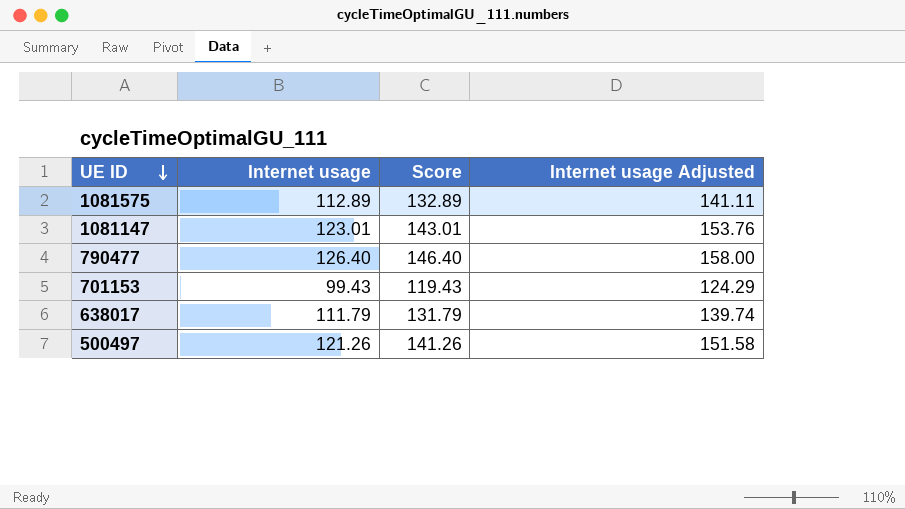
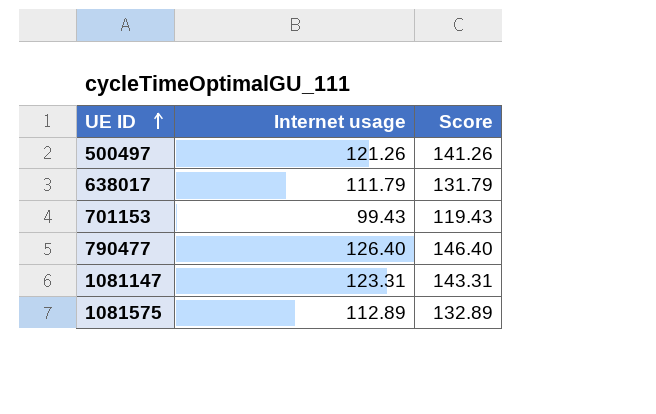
row order: UE ID descending -> UE ID ascending
column Internet usage Adjusted | formula: [Internet usage] * 1.25 -> none
1081147 | Internet usage: 123.01 -> 123.31
1081147 | Score: 143.01 -> 143.31

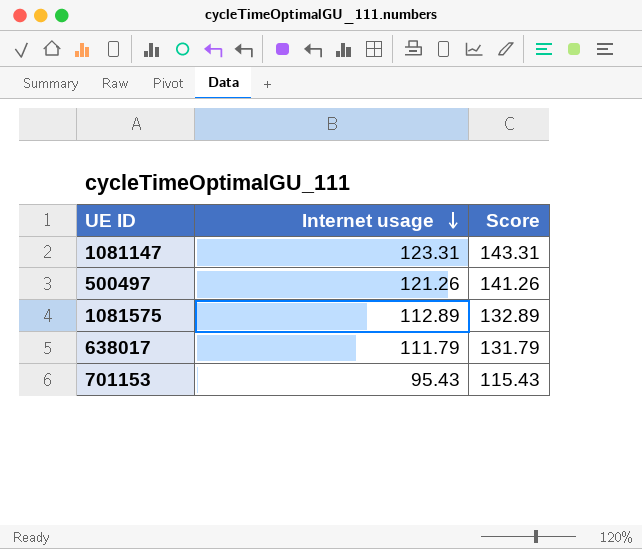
row order: UE ID ascending -> Internet usage descending
row 790477: 126.40 | 146.40 -> none
701153 | Internet usage: 99.43 -> 95.43
701153 | Score: 119.43 -> 115.43

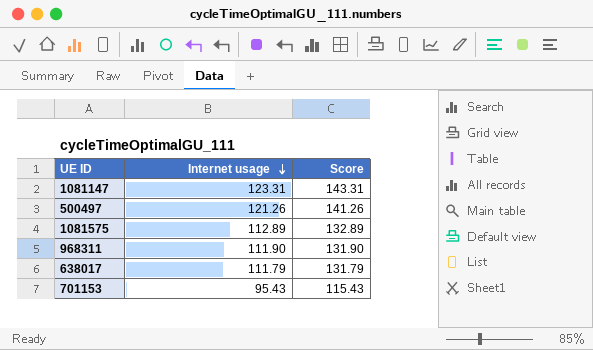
row 968311: none -> 111.90 | 131.90

